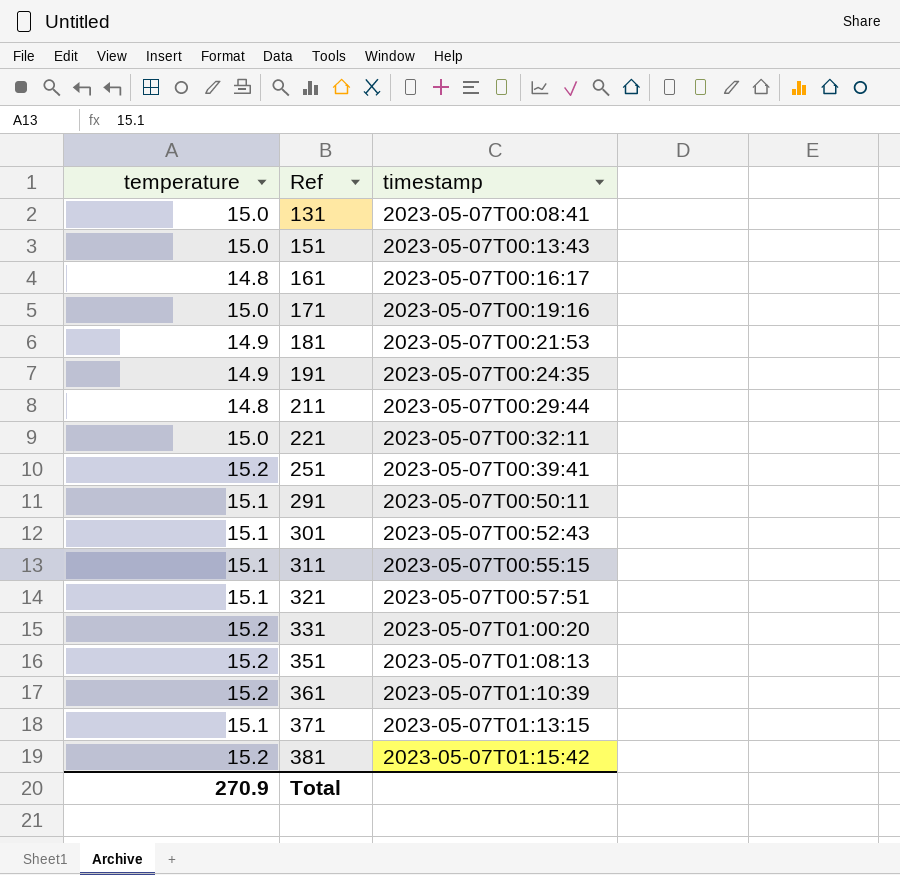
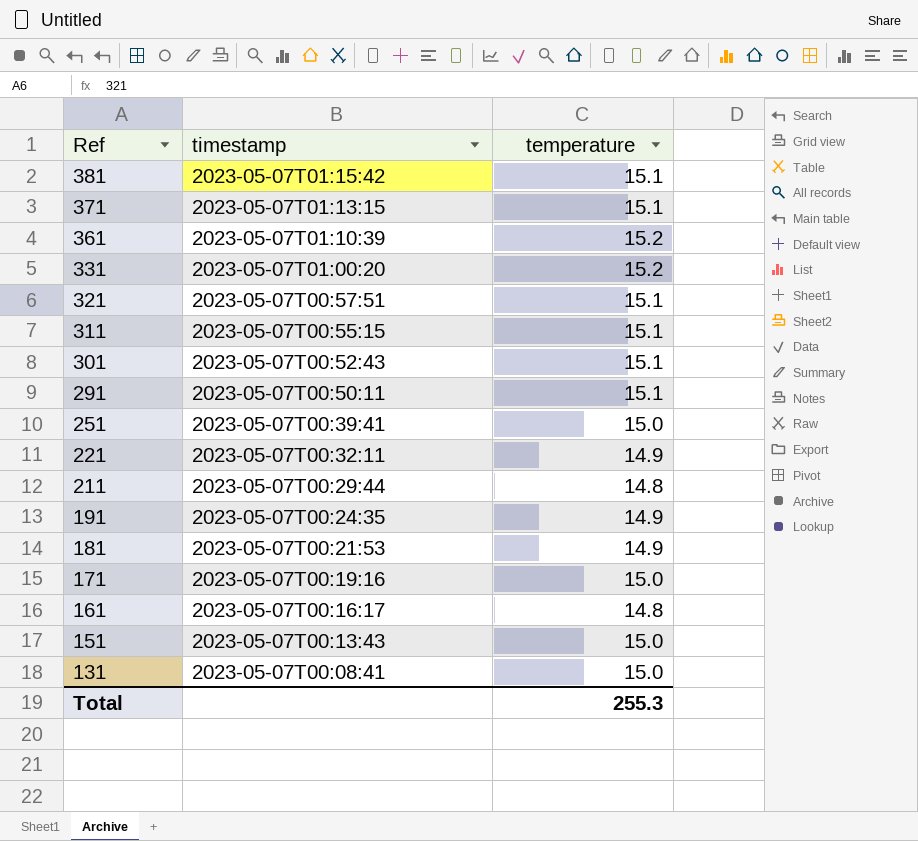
row order: Ref ascending -> Ref descending
column temperature | position: 1 -> 3
row 351: 15.2 | 2023-05-07T01:08:13 -> none
381 | temperature: 15.2 -> 15.1
251 | temperature: 15.2 -> 15.0
221 | temperature: 15.0 -> 14.9
Total | temperature: 270.9 -> 255.3

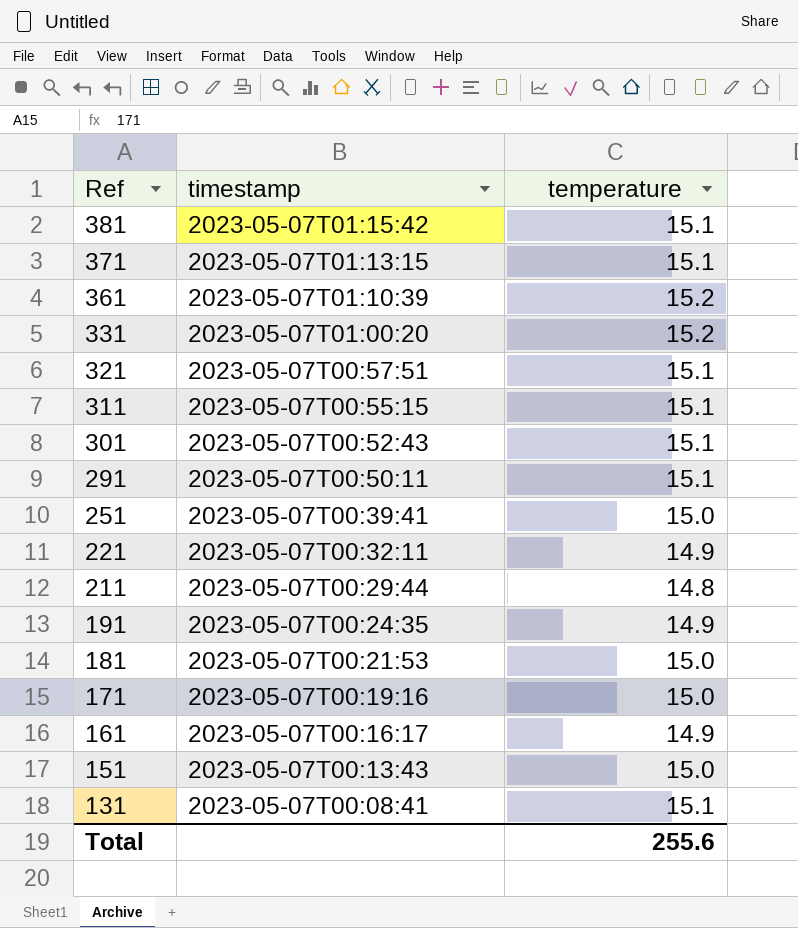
181 | temperature: 14.9 -> 15.0
161 | temperature: 14.8 -> 14.9
131 | temperature: 15.0 -> 15.1
Total | temperature: 255.3 -> 255.6

